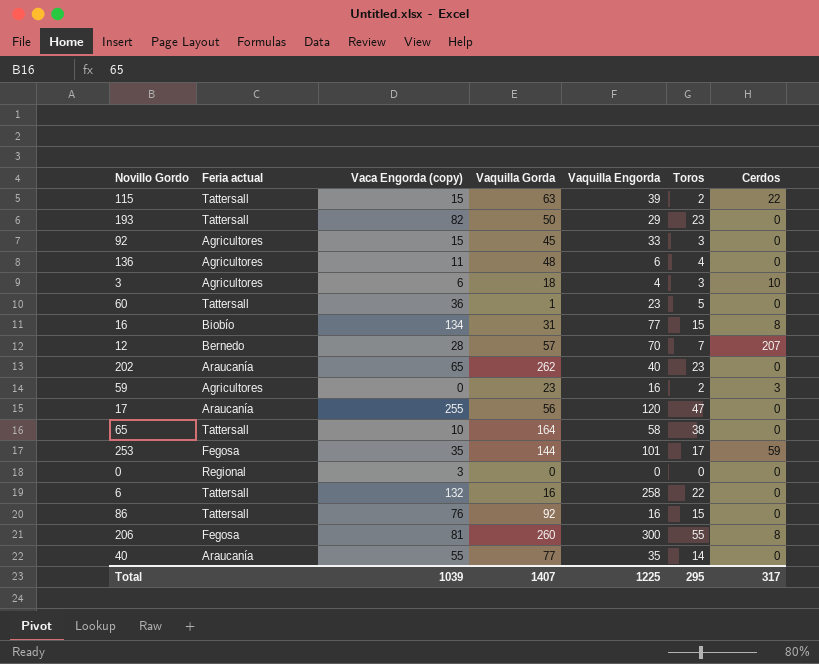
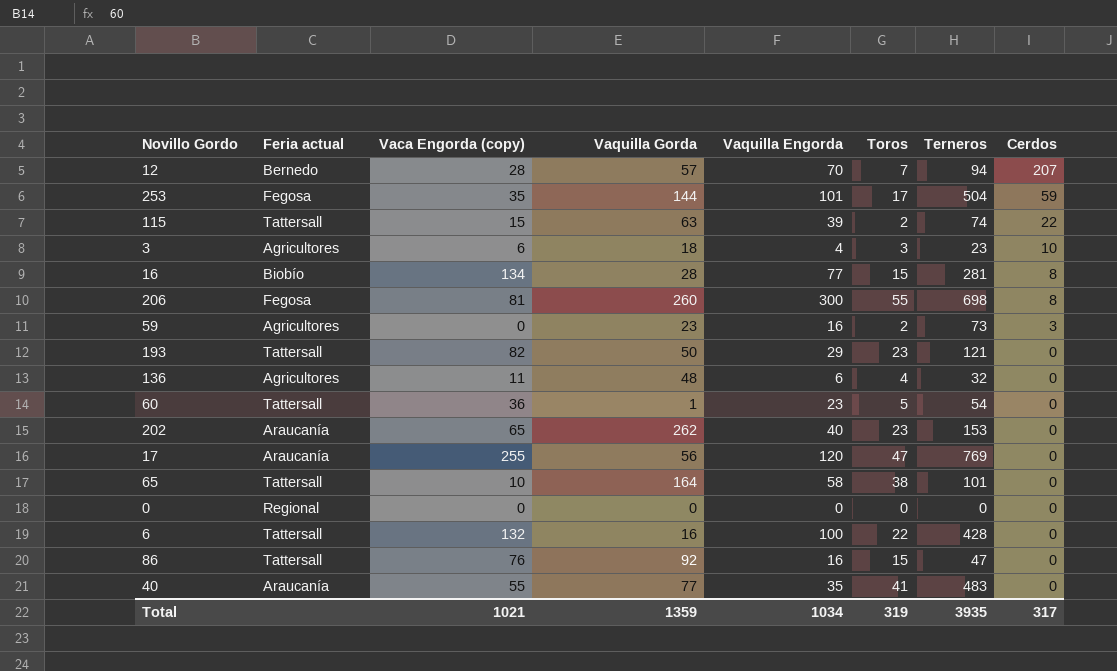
row order: none -> Cerdos descending
column Terneros | position: none -> 7
row 92: Agricultores | 15 | 45 | 33 | 3 | 0 -> none
16 | Vaquilla Gorda: 31 -> 28
0 | Vaca Engorda (copy): 3 -> 0
6 | Vaquilla Engorda: 258 -> 100
40 | Toros: 14 -> 41
Total | Vaca Engorda (copy): 1039 -> 1021
Total | Vaquilla Gorda: 1407 -> 1359
Total | Vaquilla Engorda: 1225 -> 1034
Total | Toros: 295 -> 319

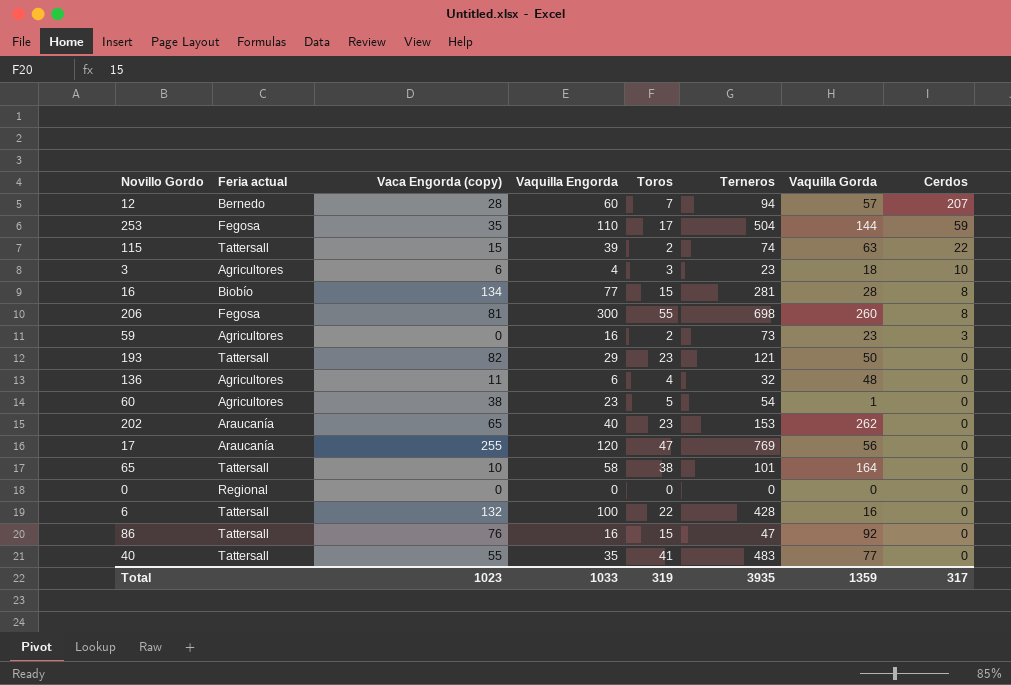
column Vaquilla Gorda | position: 4 -> 7
12 | Vaquilla Engorda: 70 -> 60
253 | Vaquilla Engorda: 101 -> 110
60 | Feria actual: Tattersall -> Agricultores
60 | Vaca Engorda (copy): 36 -> 38
40 | Feria actual: Araucanía -> Tattersall
Total | Vaca Engorda (copy): 1021 -> 1023
Total | Vaquilla Engorda: 1034 -> 1033

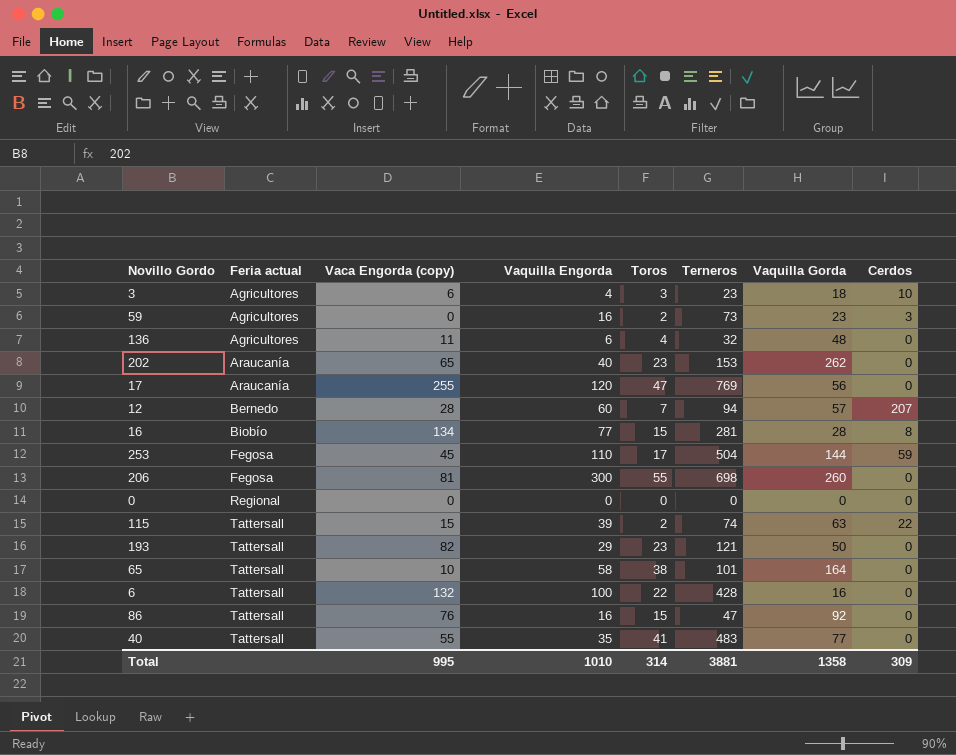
row order: Cerdos descending -> Feria actual ascending
row 60: Agricultores | 38 | 23 | 5 | 54 | 1 | 0 -> none
253 | Vaca Engorda (copy): 35 -> 45
206 | Cerdos: 8 -> 0
Total | Vaca Engorda (copy): 1023 -> 995
Total | Vaquilla Engorda: 1033 -> 1010
Total | Toros: 319 -> 314
Total | Terneros: 3935 -> 3881
Total | Vaquilla Gorda: 1359 -> 1358
Total | Cerdos: 317 -> 309

